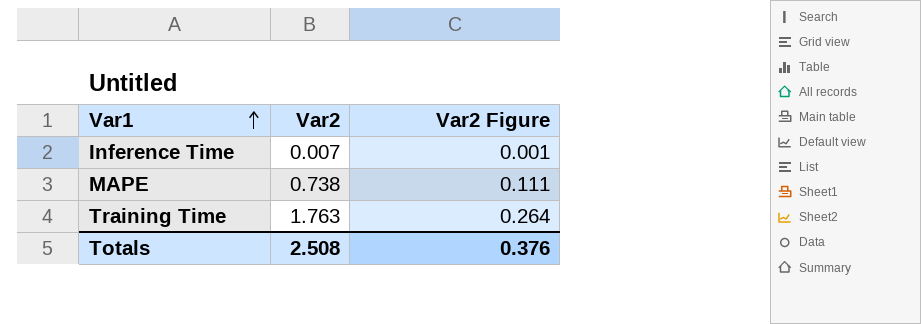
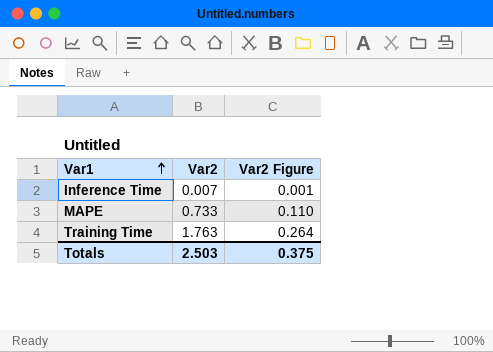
MAPE | Var2: 0.738 -> 0.733
MAPE | Var2 Figure: 0.111 -> 0.110
Totals | Var2: 2.508 -> 2.503
Totals | Var2 Figure: 0.376 -> 0.375

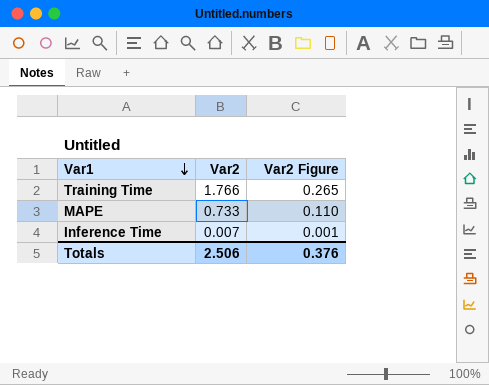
row order: Var1 ascending -> Var1 descending
Training Time | Var2: 1.763 -> 1.766
Training Time | Var2 Figure: 0.264 -> 0.265
Totals | Var2: 2.503 -> 2.506
Totals | Var2 Figure: 0.375 -> 0.376

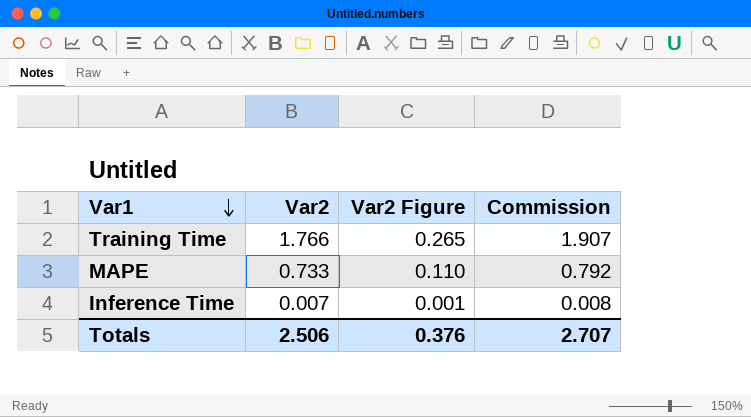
column Commission | formula: none -> [Var2] * 1.08

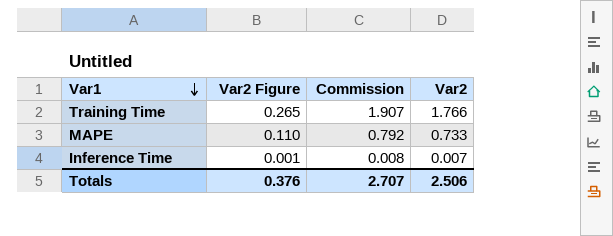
column Var2 | position: 2 -> 4

